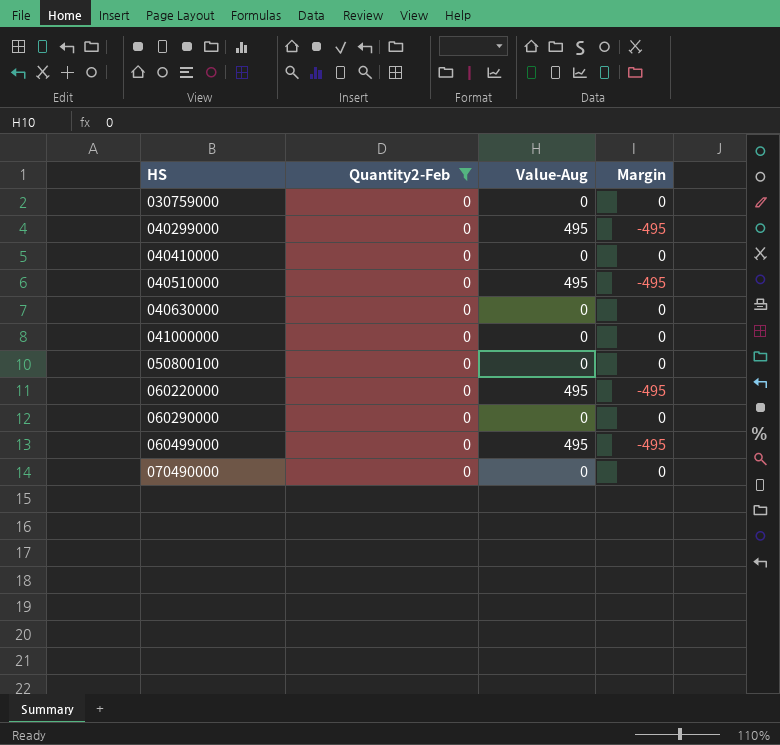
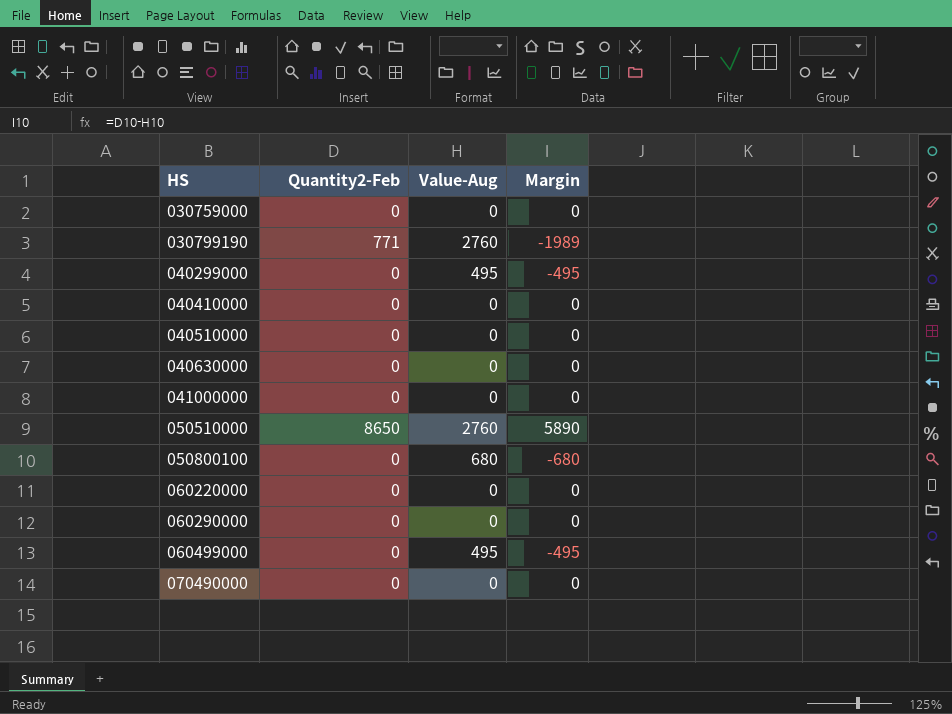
filter: Quantity2-Feb = 0 -> none
040510000 | Value-Aug: 495 -> 0
040510000 | Margin: -495 -> 0
050800100 | Value-Aug: 0 -> 680
050800100 | Margin: 0 -> -680
060220000 | Value-Aug: 495 -> 0
060220000 | Margin: -495 -> 0

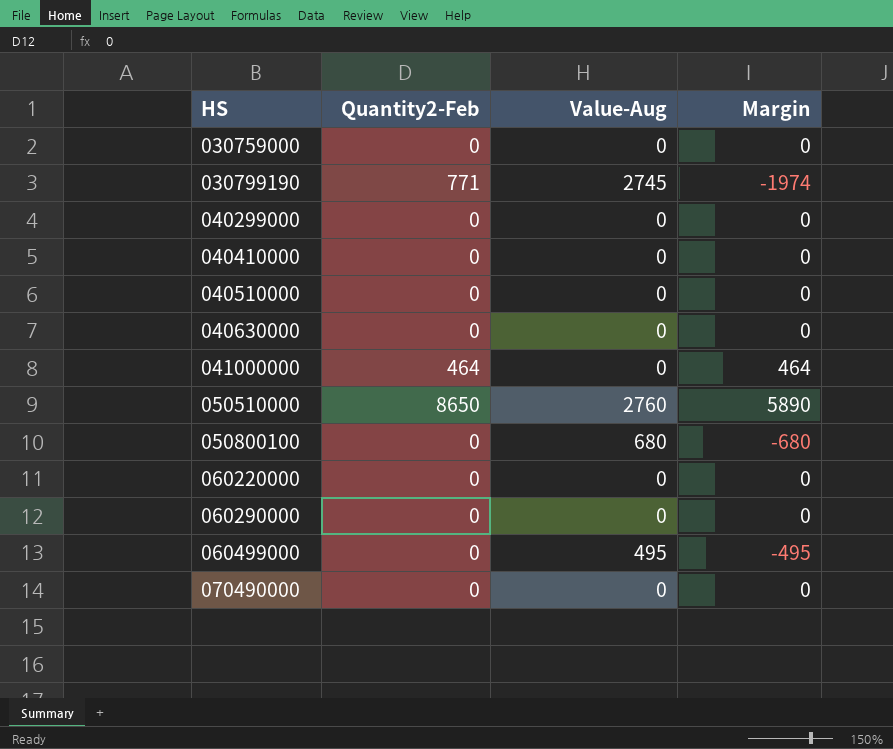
030799190 | Value-Aug: 2760 -> 2745
030799190 | Margin: -1989 -> -1974
040299000 | Value-Aug: 495 -> 0
040299000 | Margin: -495 -> 0
041000000 | Quantity2-Feb: 0 -> 464
041000000 | Margin: 0 -> 464

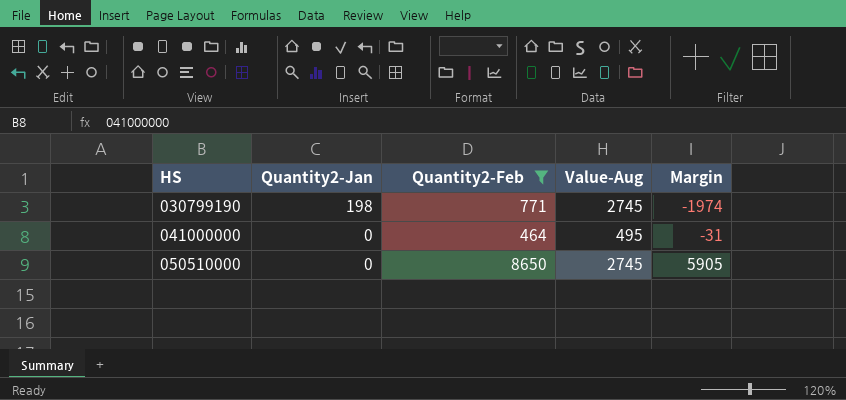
filter: none -> Quantity2-Feb != 0
column Quantity2-Jan | position: none -> 2
041000000 | Value-Aug: 0 -> 495
041000000 | Margin: 464 -> -31
050510000 | Value-Aug: 2760 -> 2745
050510000 | Margin: 5890 -> 5905

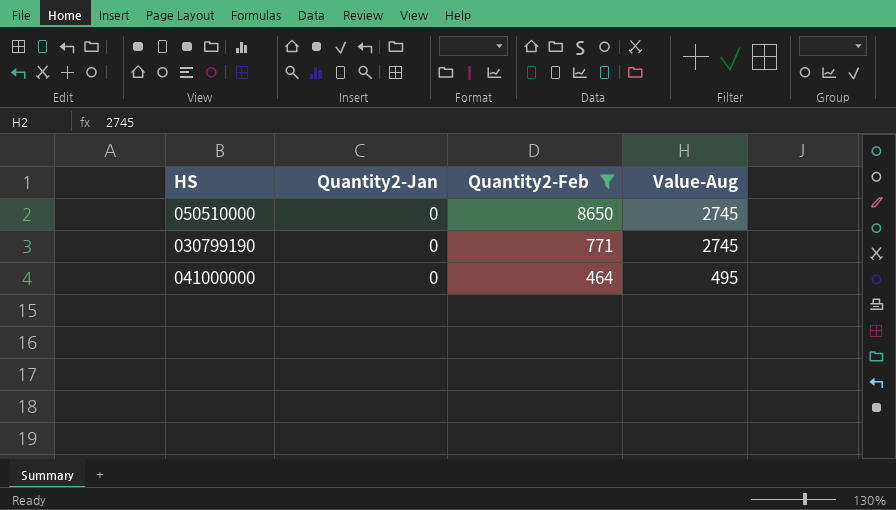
row order: HS ascending -> Quantity2-Feb descending
column Margin | formula: [Quantity2-Feb] - [Value-Aug] -> none
030799190 | Quantity2-Jan: 198 -> 0

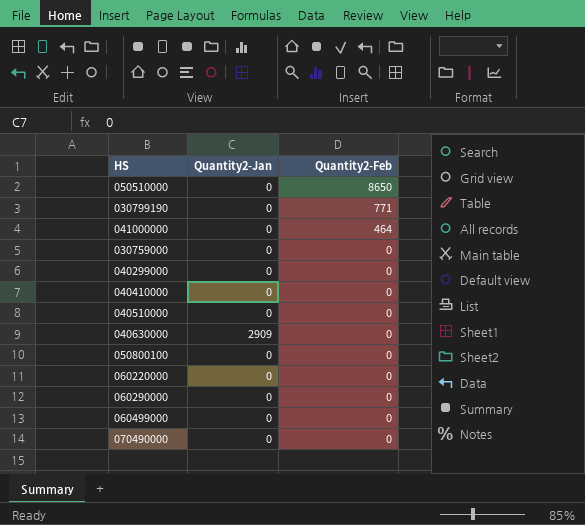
filter: Quantity2-Feb != 0 -> none
column Value-Aug | position: 4 -> none

